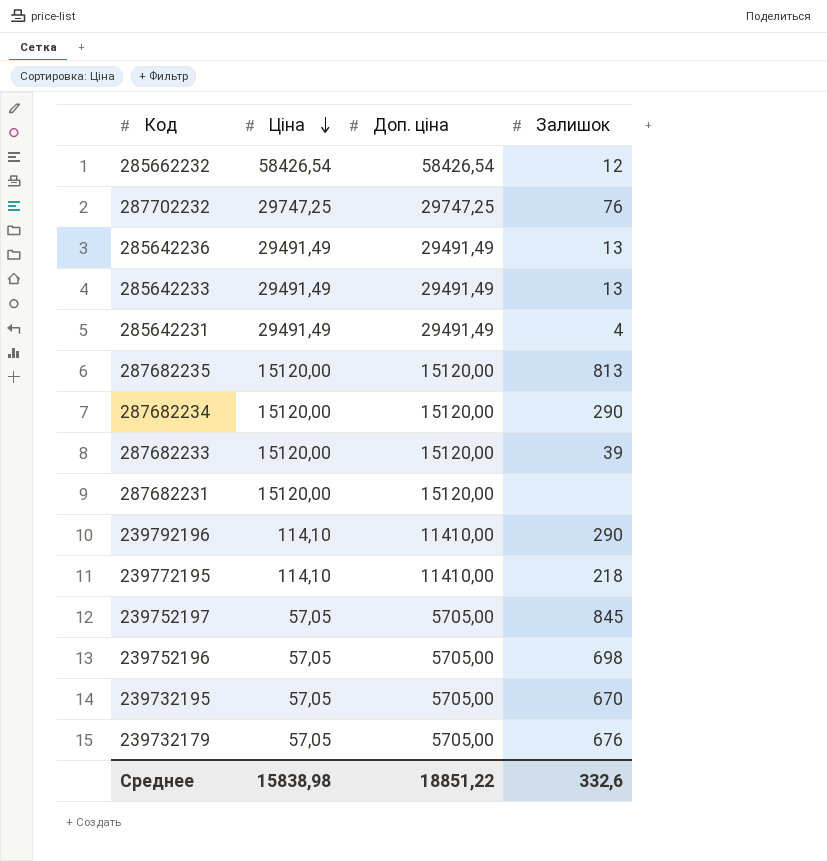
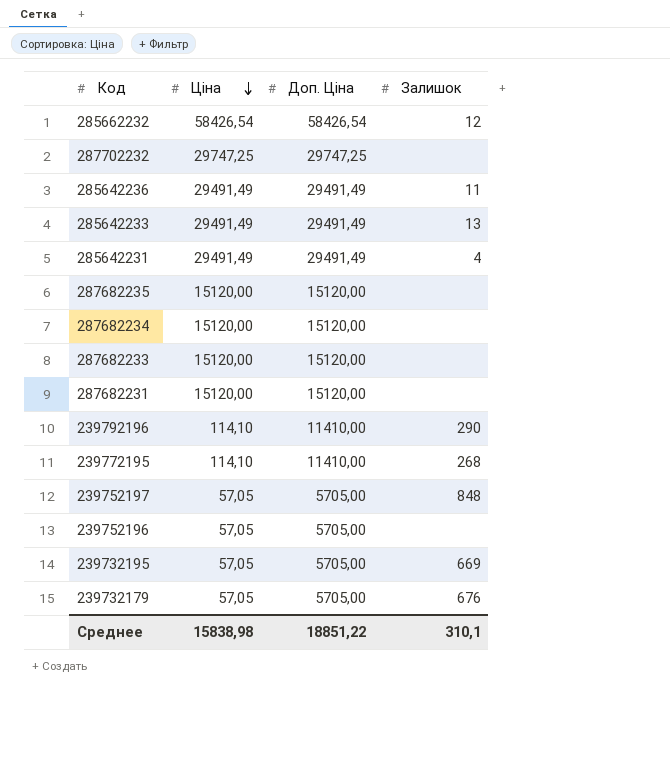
column name: Доп. ціна -> Доп. Ціна
287702232 | Залишок: 76 -> none
285642236 | Залишок: 13 -> 11
287682235 | Залишок: 813 -> none
287682234 | Залишок: 290 -> none
287682233 | Залишок: 39 -> none
239772195 | Залишок: 218 -> 268
239752197 | Залишок: 845 -> 848
239752196 | Залишок: 698 -> none
239732195 | Залишок: 670 -> 669
Среднее | Залишок: 332,6 -> 310,1

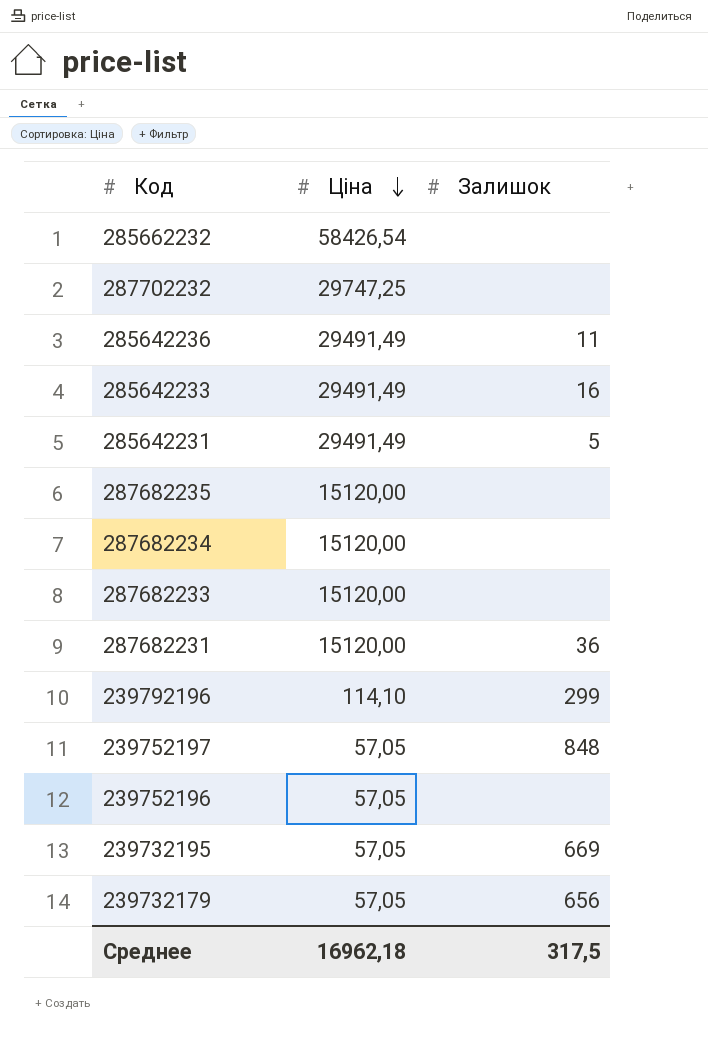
column Доп. Ціна | position: 3 -> none
row 239772195: 114,10 | 11410,00 | 268 -> none
285662232 | Залишок: 12 -> none
285642233 | Залишок: 13 -> 16
285642231 | Залишок: 4 -> 5
287682231 | Залишок: none -> 36
239792196 | Залишок: 290 -> 299
239732179 | Залишок: 676 -> 656
Среднее | Ціна: 15838,98 -> 16962,18
Среднее | Залишок: 310,1 -> 317,5

